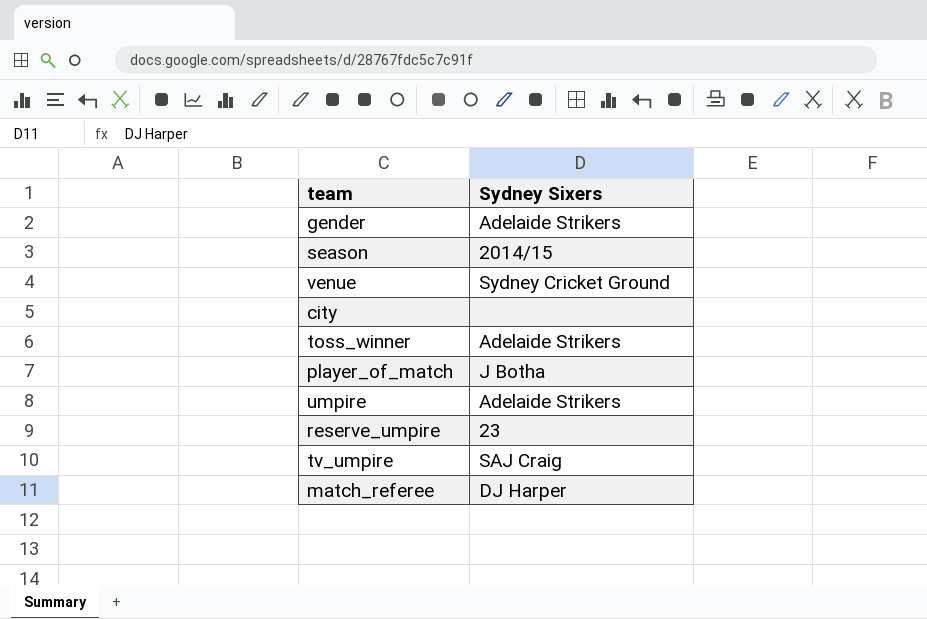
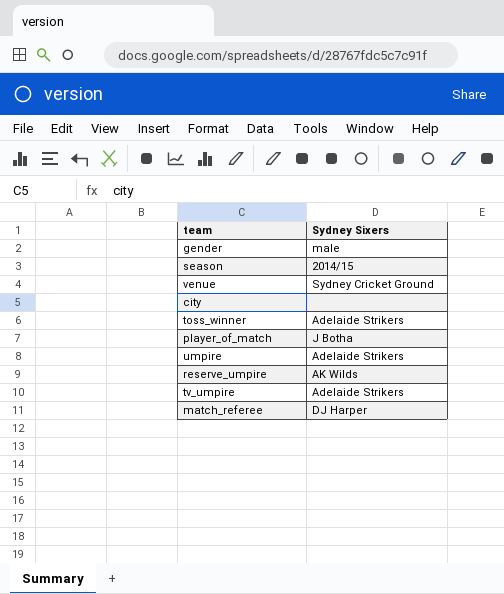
gender | Sydney Sixers: Adelaide Strikers -> male
reserve_umpire | Sydney Sixers: 23 -> AK Wilds
tv_umpire | Sydney Sixers: SAJ Craig -> Adelaide Strikers

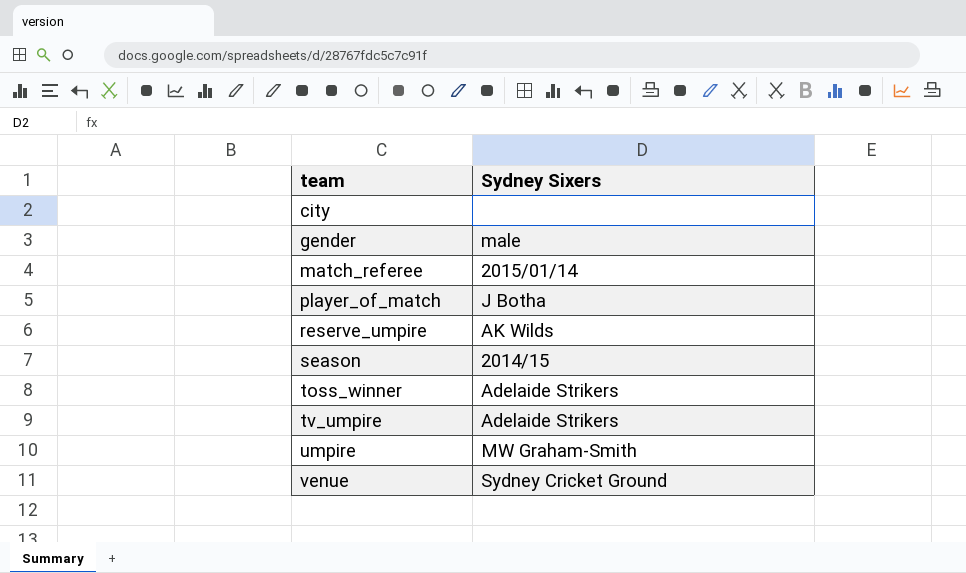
row order: none -> team ascending
match_referee | Sydney Sixers: DJ Harper -> 2015/01/14
umpire | Sydney Sixers: Adelaide Strikers -> MW Graham-Smith

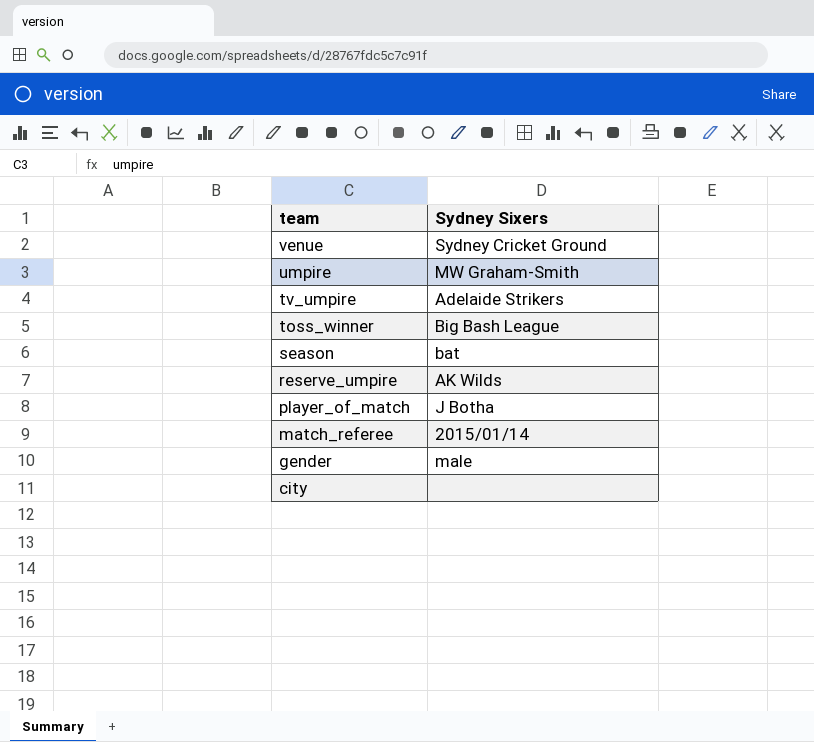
row order: team ascending -> team descending
toss_winner | Sydney Sixers: Adelaide Strikers -> Big Bash League
season | Sydney Sixers: 2014/15 -> bat

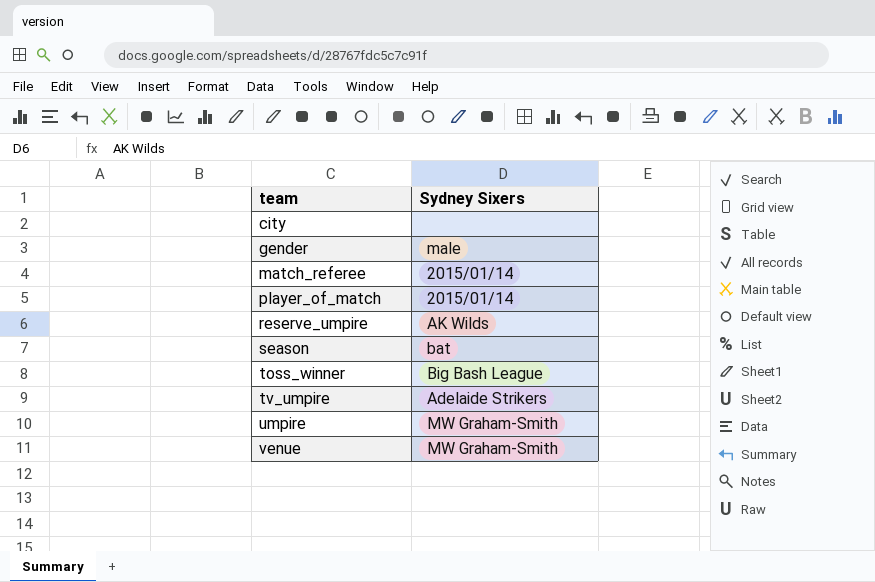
row order: team descending -> team ascending
player_of_match | Sydney Sixers: J Botha -> 2015/01/14
venue | Sydney Sixers: Sydney Cricket Ground -> MW Graham-Smith

